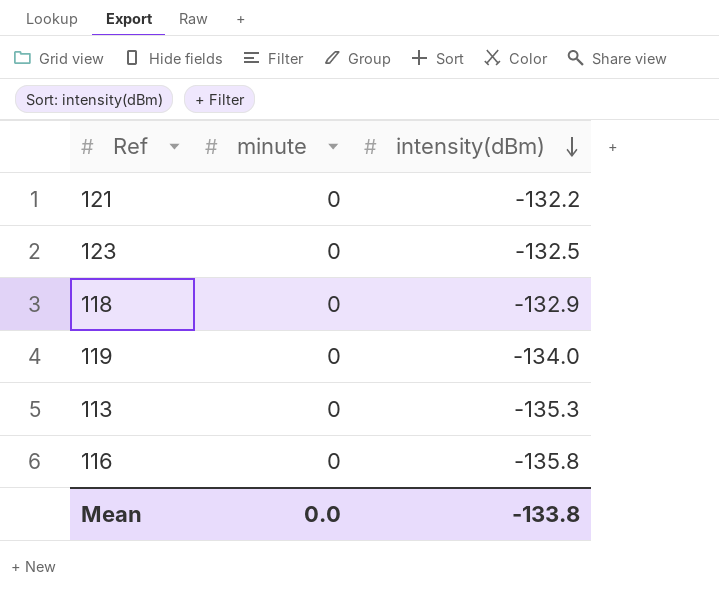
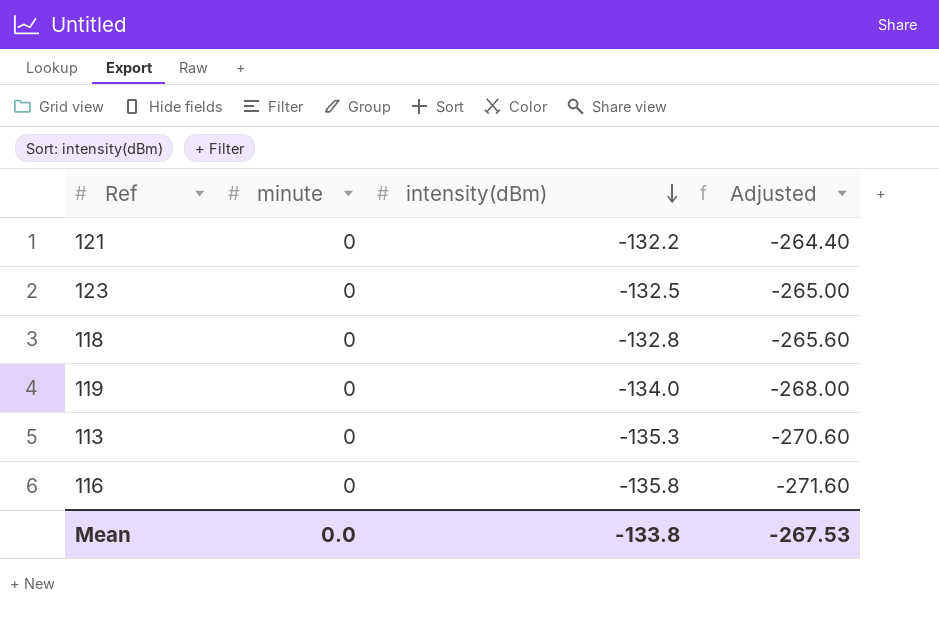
column Adjusted | formula: none -> [intensity(dBm)] * 2
118 | intensity(dBm): -132.9 -> -132.8

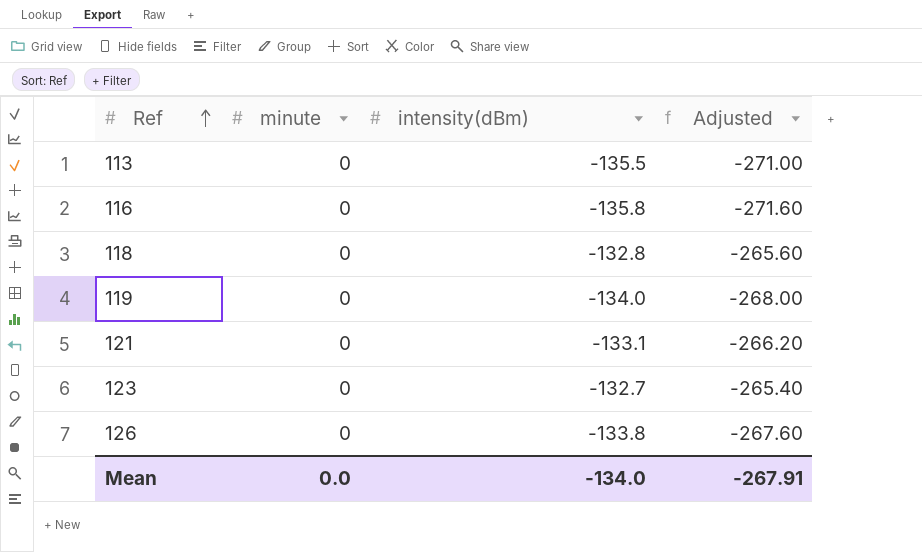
row order: intensity(dBm) descending -> Ref ascending
113 | intensity(dBm): -135.3 -> -135.5
113 | Adjusted: -270.60 -> -271.00
121 | intensity(dBm): -132.2 -> -133.1
121 | Adjusted: -264.40 -> -266.20
123 | intensity(dBm): -132.5 -> -132.7
123 | Adjusted: -265.00 -> -265.40
row 126: none -> 0 | -133.8 | -267.60
Mean | intensity(dBm): -133.8 -> -134.0
Mean | Adjusted: -267.53 -> -267.91

